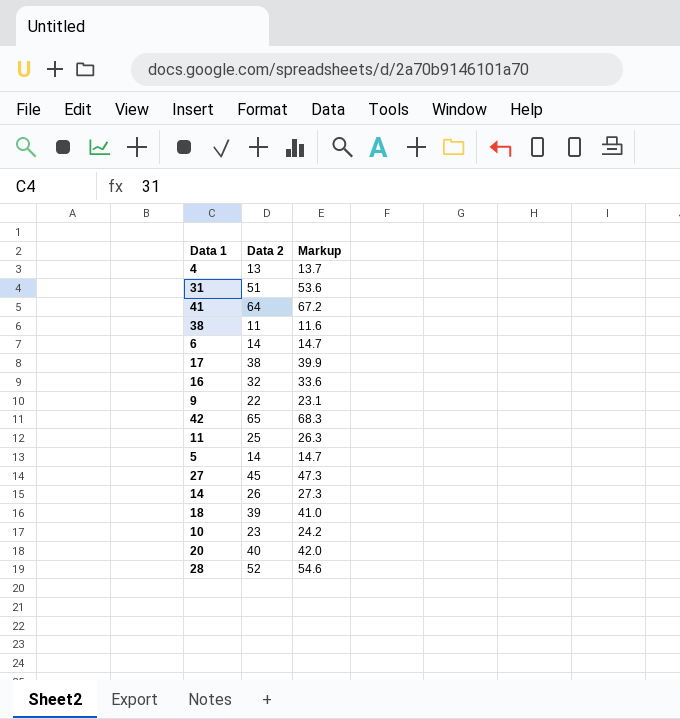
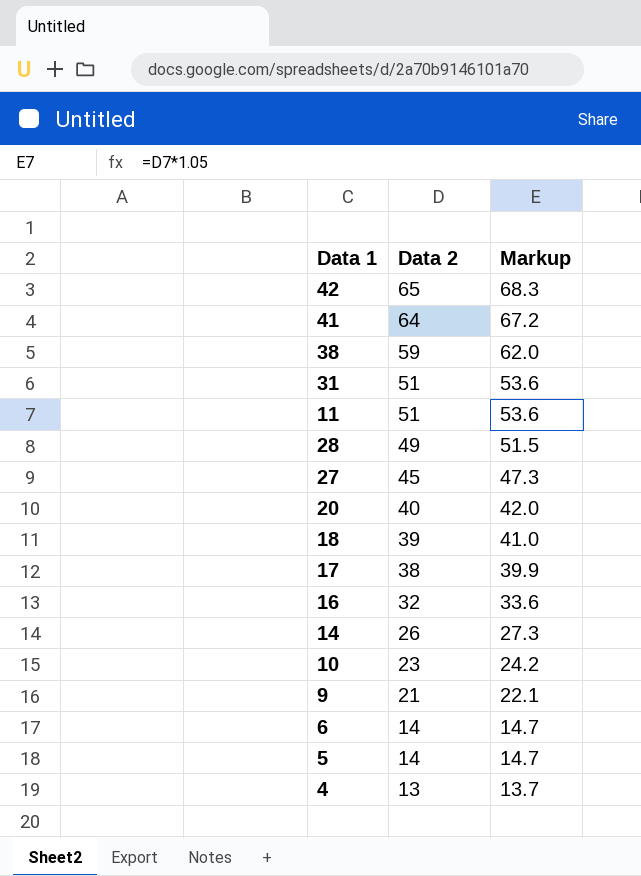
row order: none -> Data 2 descending
38 | Data 2: 11 -> 59
38 | Markup: 11.6 -> 62.0
11 | Data 2: 25 -> 51
11 | Markup: 26.3 -> 53.6
28 | Data 2: 52 -> 49
28 | Markup: 54.6 -> 51.5
9 | Data 2: 22 -> 21
9 | Markup: 23.1 -> 22.1

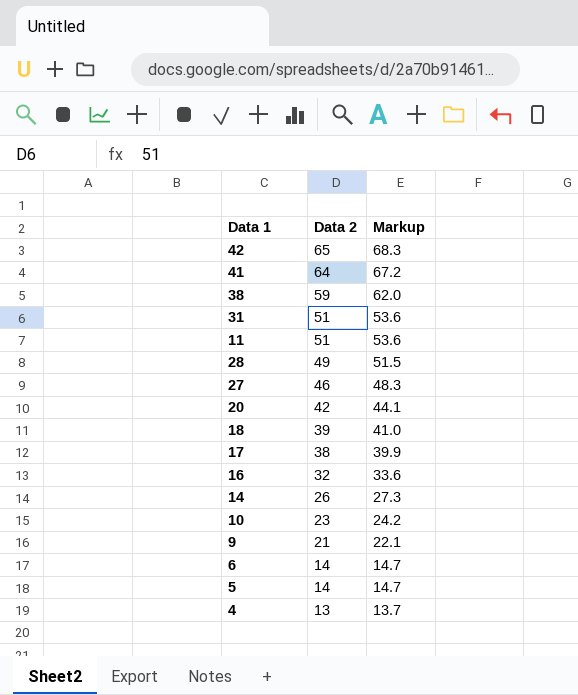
27 | Data 2: 45 -> 46
27 | Markup: 47.3 -> 48.3
20 | Data 2: 40 -> 42
20 | Markup: 42.0 -> 44.1

